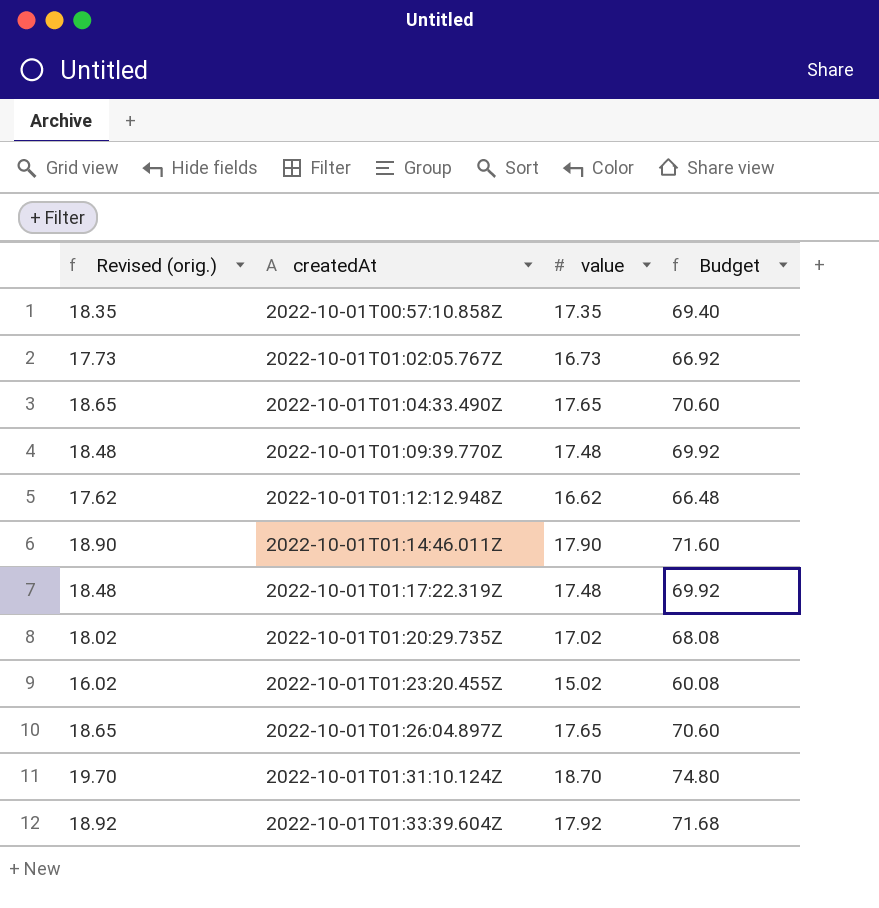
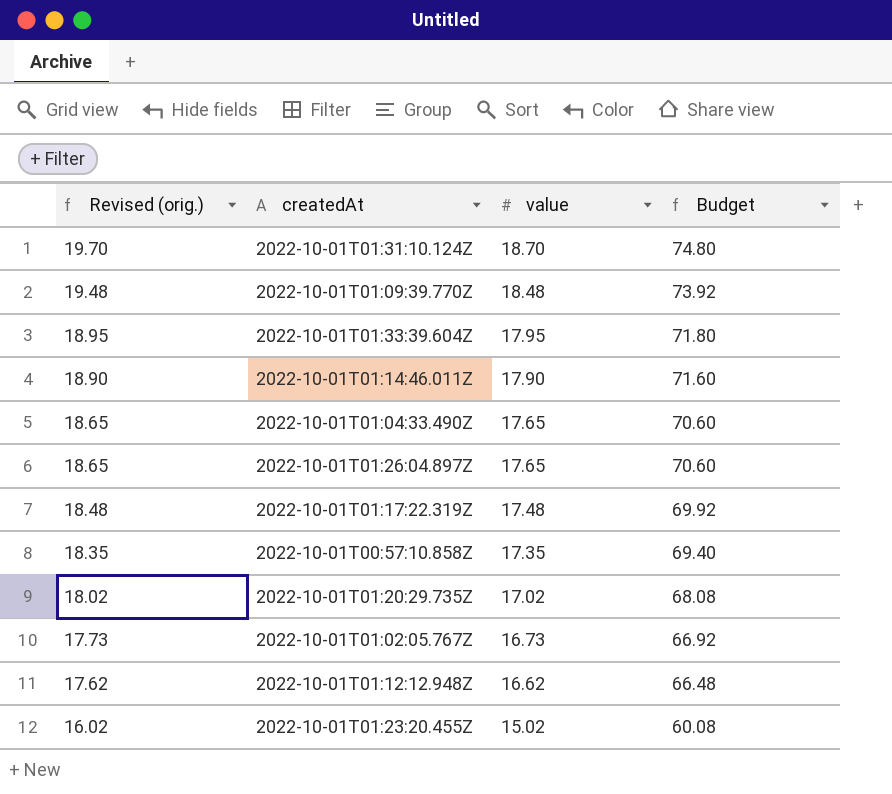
row order: createdAt ascending -> Revised (orig.) descending
2022-10-01T01:09:39.770Z | Revised (orig.): 18.48 -> 19.48
2022-10-01T01:09:39.770Z | value: 17.48 -> 18.48
2022-10-01T01:09:39.770Z | Budget: 69.92 -> 73.92
2022-10-01T01:33:39.604Z | Revised (orig.): 18.92 -> 18.95
2022-10-01T01:33:39.604Z | value: 17.92 -> 17.95
2022-10-01T01:33:39.604Z | Budget: 71.68 -> 71.80

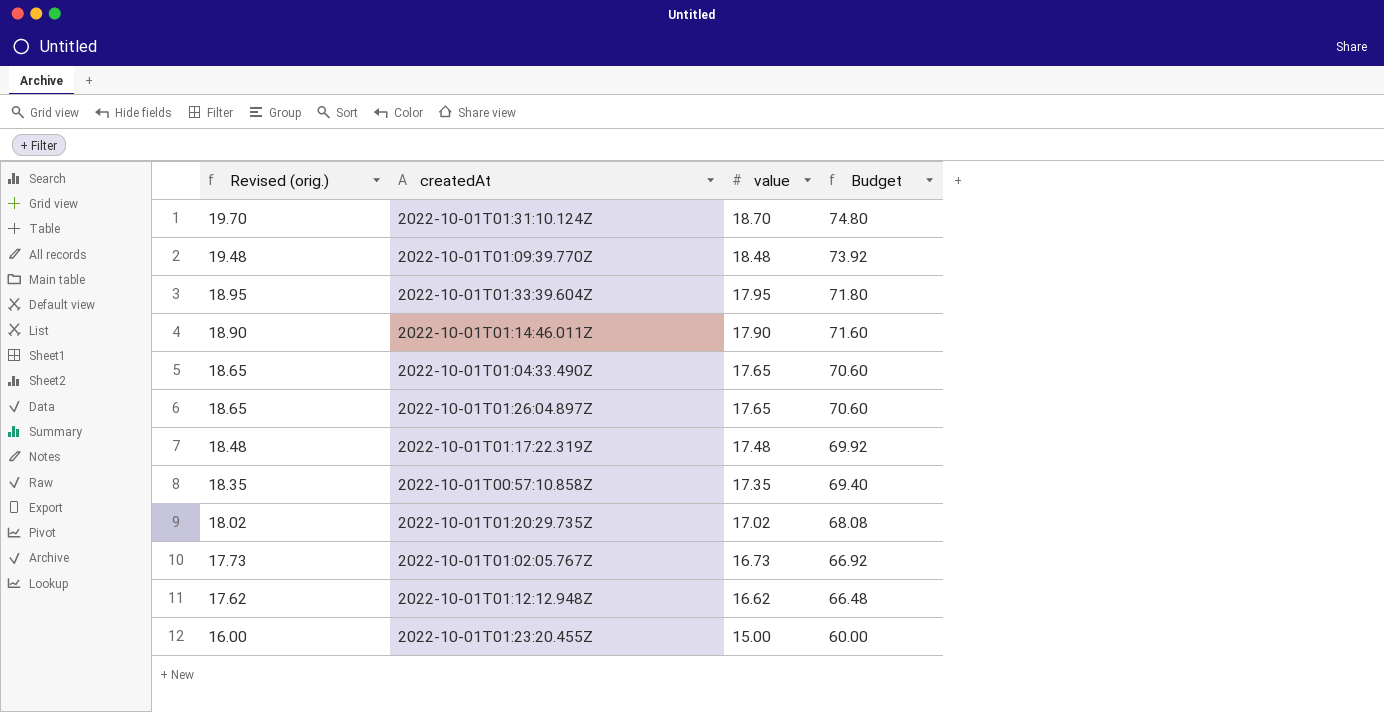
2022-10-01T01:23:20.455Z | Revised (orig.): 16.02 -> 16.00
2022-10-01T01:23:20.455Z | value: 15.02 -> 15.00
2022-10-01T01:23:20.455Z | Budget: 60.08 -> 60.00

